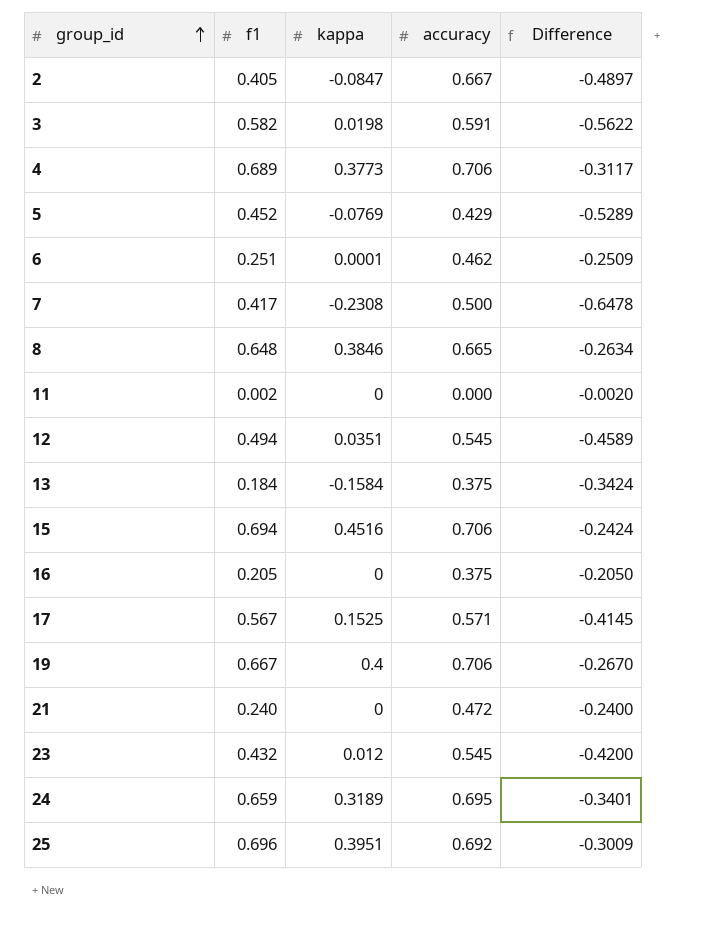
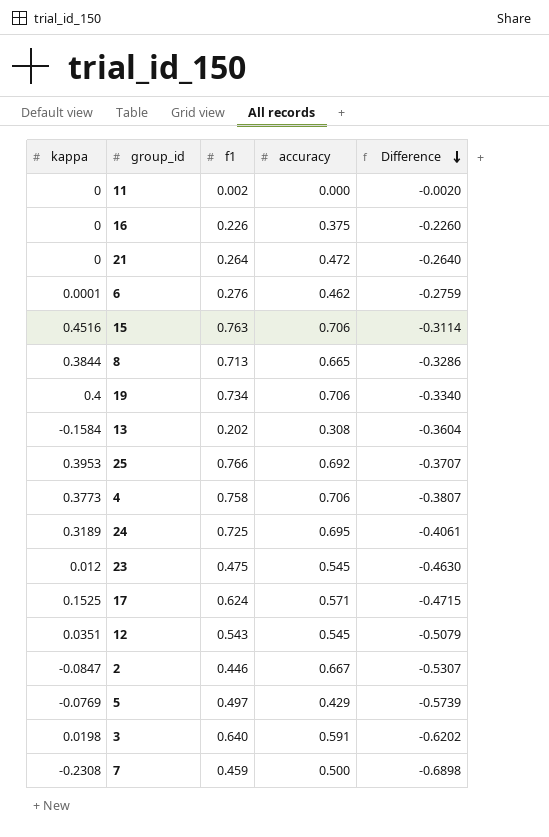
row order: group_id ascending -> Difference descending
column kappa | position: 3 -> 1
16 | f1: 0.205 -> 0.226
16 | Difference: -0.2050 -> -0.2260
21 | f1: 0.240 -> 0.264
21 | Difference: -0.2400 -> -0.2640
6 | f1: 0.251 -> 0.276
6 | Difference: -0.2509 -> -0.2759
15 | f1: 0.694 -> 0.763
15 | Difference: -0.2424 -> -0.3114
8 | kappa: 0.3846 -> 0.3844
8 | f1: 0.648 -> 0.713
8 | Difference: -0.2634 -> -0.3286
19 | f1: 0.667 -> 0.734
19 | Difference: -0.2670 -> -0.3340
13 | f1: 0.184 -> 0.202
13 | accuracy: 0.375 -> 0.308
13 | Difference: -0.3424 -> -0.3604
25 | kappa: 0.3951 -> 0.3953
25 | f1: 0.696 -> 0.766
25 | Difference: -0.3009 -> -0.3707
4 | f1: 0.689 -> 0.758
4 | Difference: -0.3117 -> -0.3807
24 | f1: 0.659 -> 0.725
24 | Difference: -0.3401 -> -0.4061
23 | f1: 0.432 -> 0.475
23 | Difference: -0.4200 -> -0.4630
17 | f1: 0.567 -> 0.624
17 | Difference: -0.4145 -> -0.4715
12 | f1: 0.494 -> 0.543
12 | Difference: -0.4589 -> -0.5079
2 | f1: 0.405 -> 0.446
2 | Difference: -0.4897 -> -0.5307
5 | f1: 0.452 -> 0.497
5 | Difference: -0.5289 -> -0.5739
3 | f1: 0.582 -> 0.640
3 | Difference: -0.5622 -> -0.6202
7 | f1: 0.417 -> 0.459
7 | Difference: -0.6478 -> -0.6898

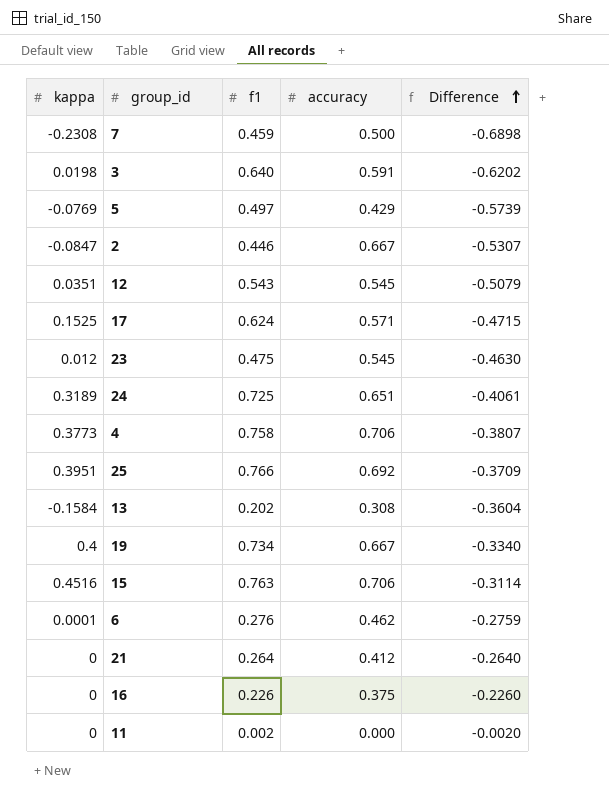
row order: Difference descending -> Difference ascending
row 8: 0.3844 | 0.713 | 0.665 | -0.3286 -> none
24 | accuracy: 0.695 -> 0.651
25 | kappa: 0.3953 -> 0.3951
25 | Difference: -0.3707 -> -0.3709
19 | accuracy: 0.706 -> 0.667
21 | accuracy: 0.472 -> 0.412

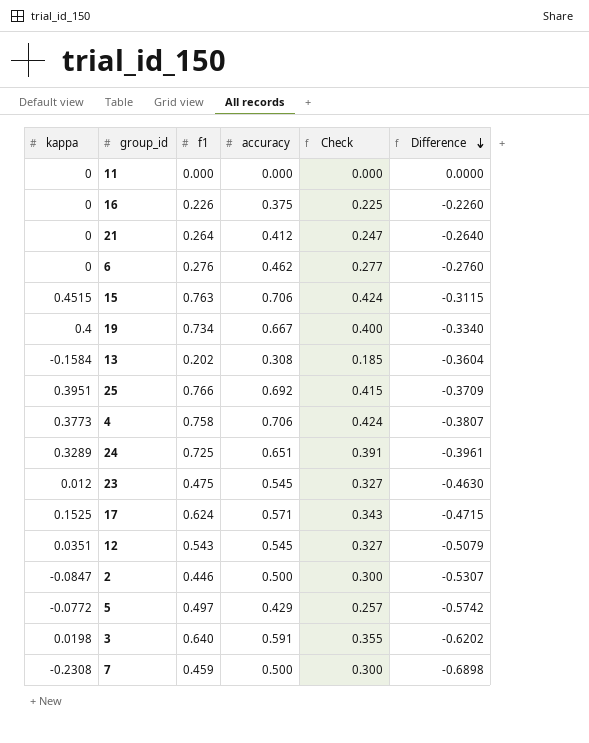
row order: Difference ascending -> Difference descending
column Check | formula: none -> [accuracy] * 0.6
11 | f1: 0.002 -> 0.000
11 | Difference: -0.0020 -> 0.0000
6 | kappa: 0.0001 -> 0
6 | Difference: -0.2759 -> -0.2760
15 | kappa: 0.4516 -> 0.4515
15 | Difference: -0.3114 -> -0.3115
24 | kappa: 0.3189 -> 0.3289
24 | Difference: -0.4061 -> -0.3961
2 | accuracy: 0.667 -> 0.500
5 | kappa: -0.0769 -> -0.0772
5 | Difference: -0.5739 -> -0.5742

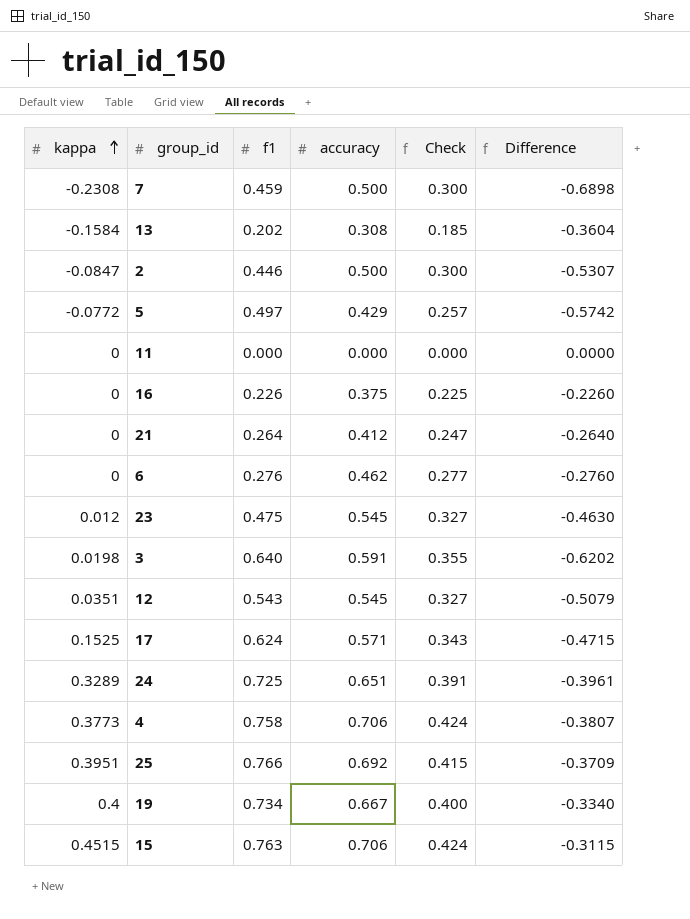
row order: Difference descending -> kappa ascending

